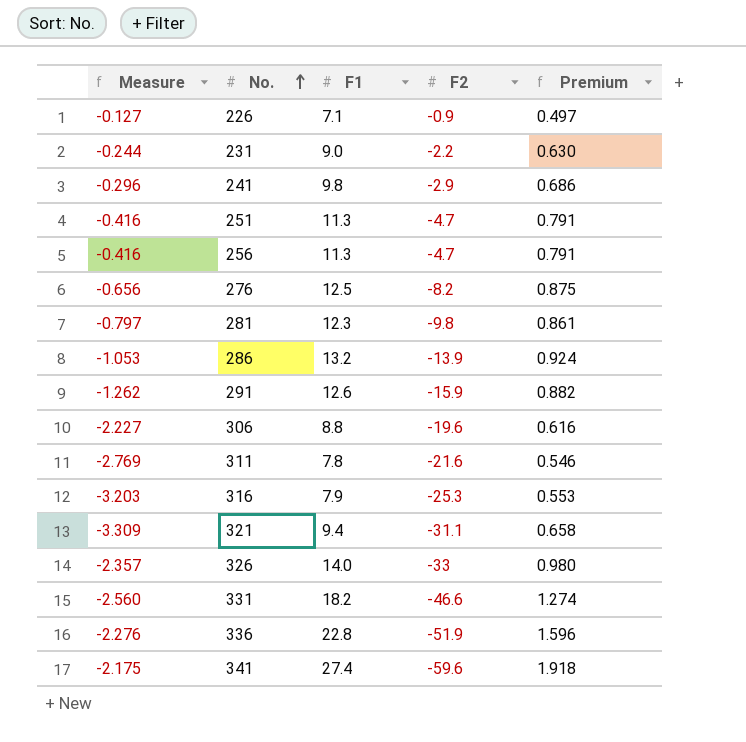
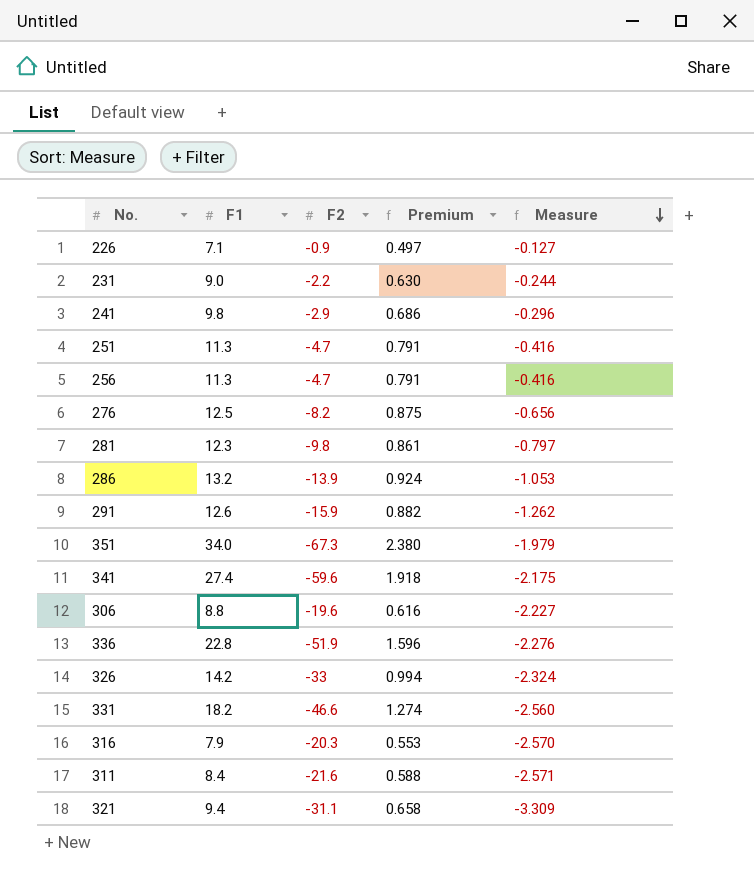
row order: No. ascending -> Measure descending
column Measure | position: 1 -> 5
row 351: none -> 34.0 | -67.3 | 2.380 | -1.979
326 | F1: 14.0 -> 14.2
326 | Premium: 0.980 -> 0.994
326 | Measure: -2.357 -> -2.324
316 | F2: -25.3 -> -20.3
316 | Measure: -3.203 -> -2.570
311 | F1: 7.8 -> 8.4
311 | Premium: 0.546 -> 0.588
311 | Measure: -2.769 -> -2.571

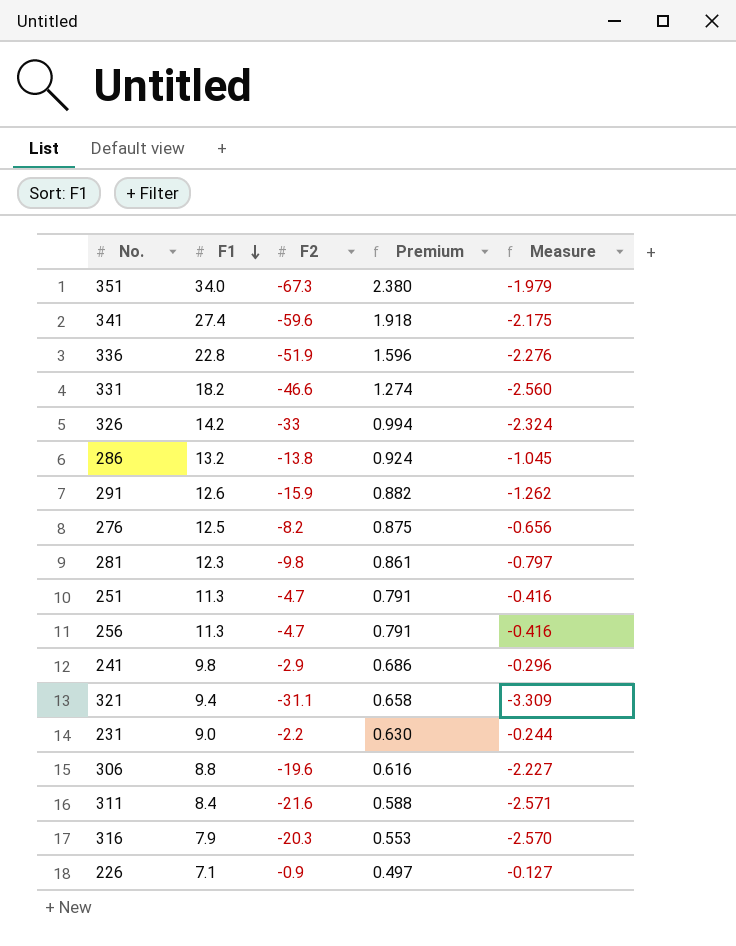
row order: Measure descending -> F1 descending
286 | F2: -13.9 -> -13.8
286 | Measure: -1.053 -> -1.045

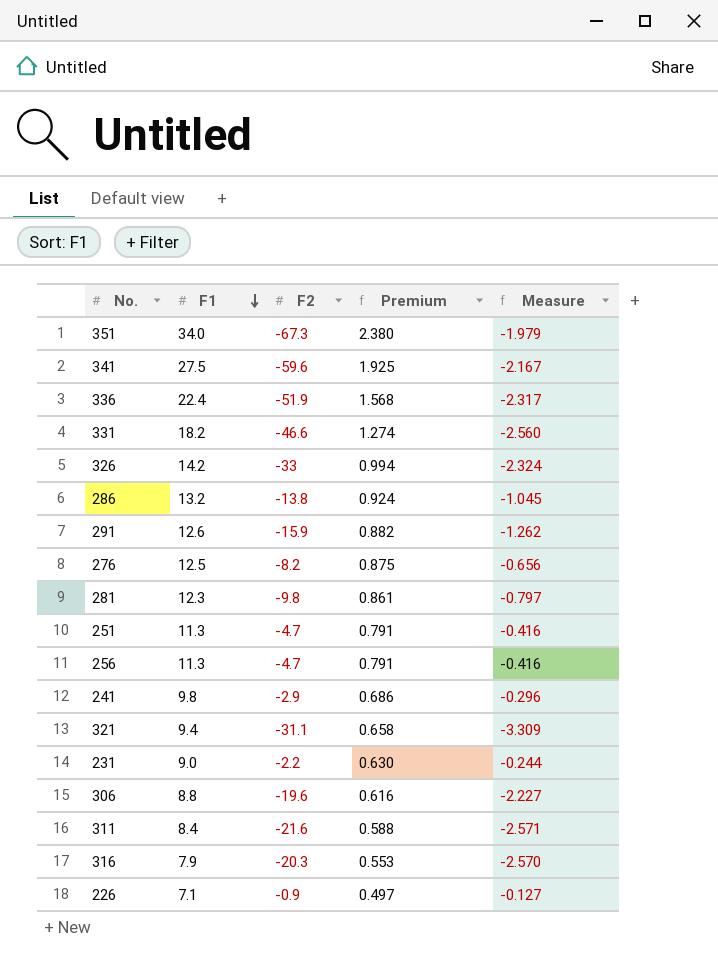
341 | F1: 27.4 -> 27.5
341 | Premium: 1.918 -> 1.925
341 | Measure: -2.175 -> -2.167
336 | F1: 22.8 -> 22.4
336 | Premium: 1.596 -> 1.568
336 | Measure: -2.276 -> -2.317

